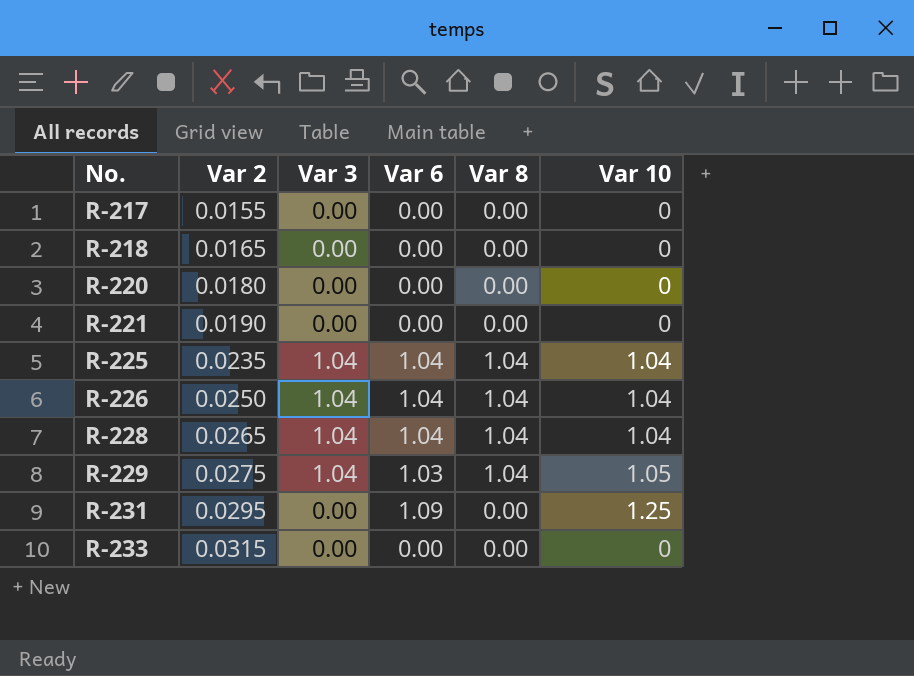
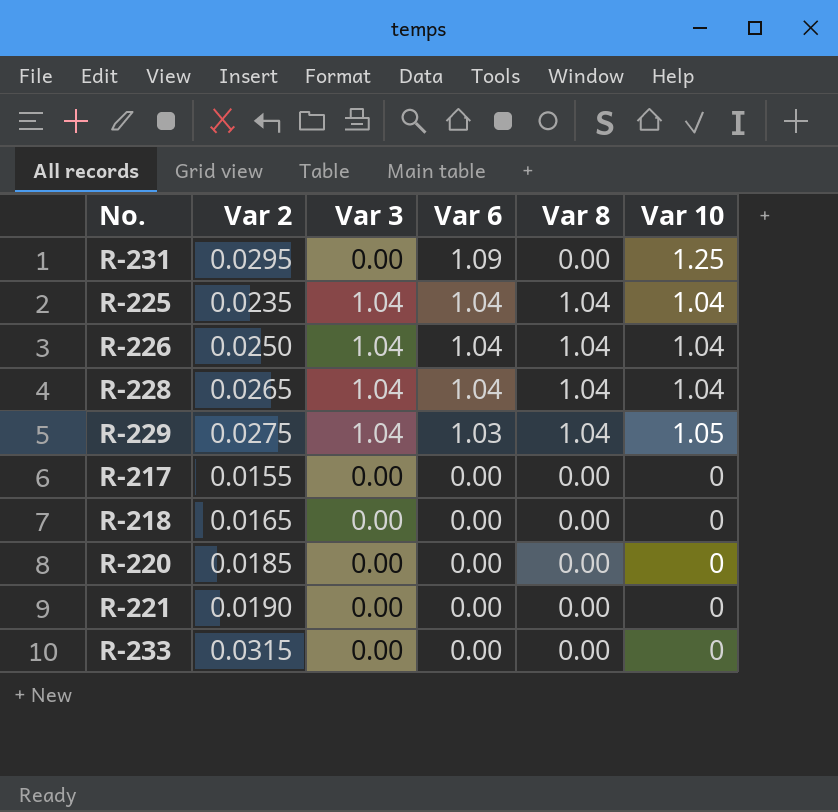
row order: No. ascending -> Var 6 descending
R-220 | Var 2: 0.0180 -> 0.0185

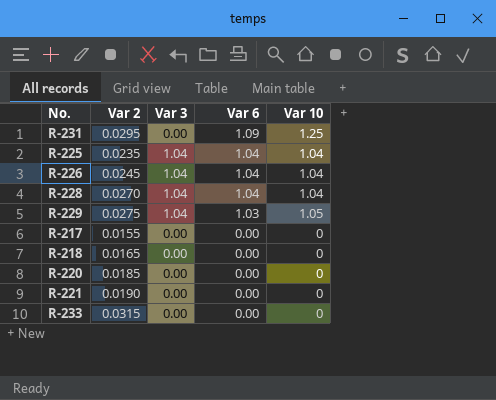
column Var 8 | position: 5 -> none
R-226 | Var 2: 0.0250 -> 0.0245
R-228 | Var 2: 0.0265 -> 0.0270

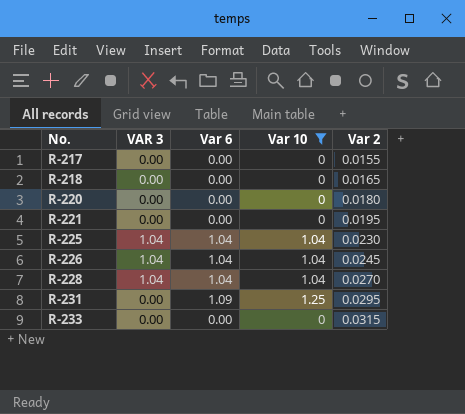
filter: none -> Var 10 != 1.05
row order: Var 6 descending -> No. ascending
column name: Var 3 -> VAR 3
column Var 2 | position: 2 -> 5
R-220 | Var 2: 0.0185 -> 0.0180
R-221 | Var 2: 0.0190 -> 0.0195
R-225 | Var 2: 0.0235 -> 0.0230

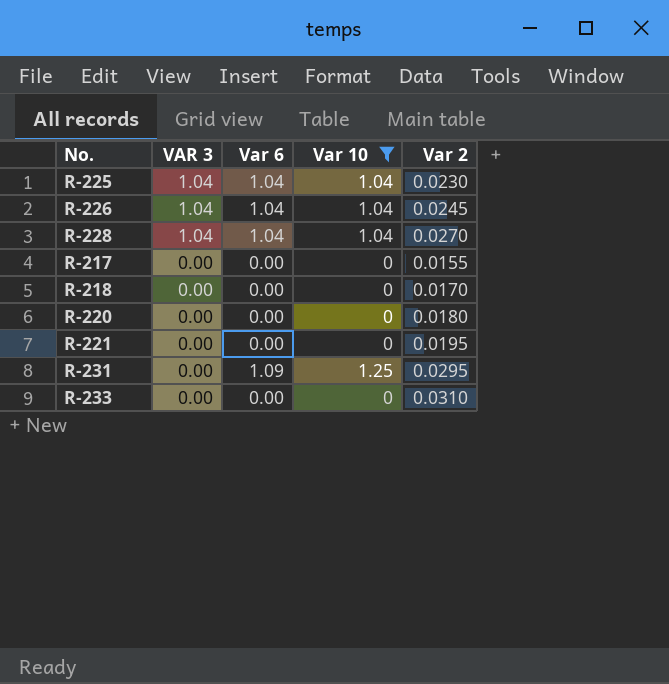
row order: No. ascending -> VAR 3 descending
R-218 | Var 2: 0.0165 -> 0.0170
R-233 | Var 2: 0.0315 -> 0.0310

